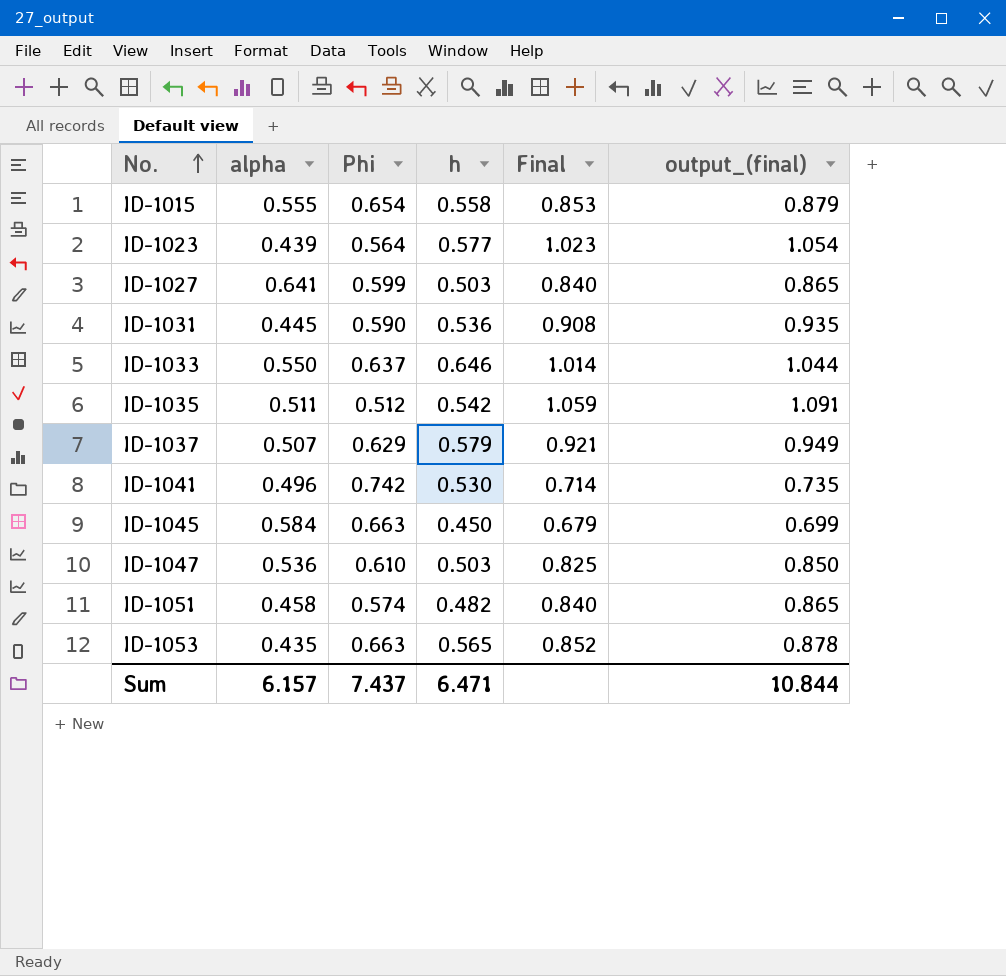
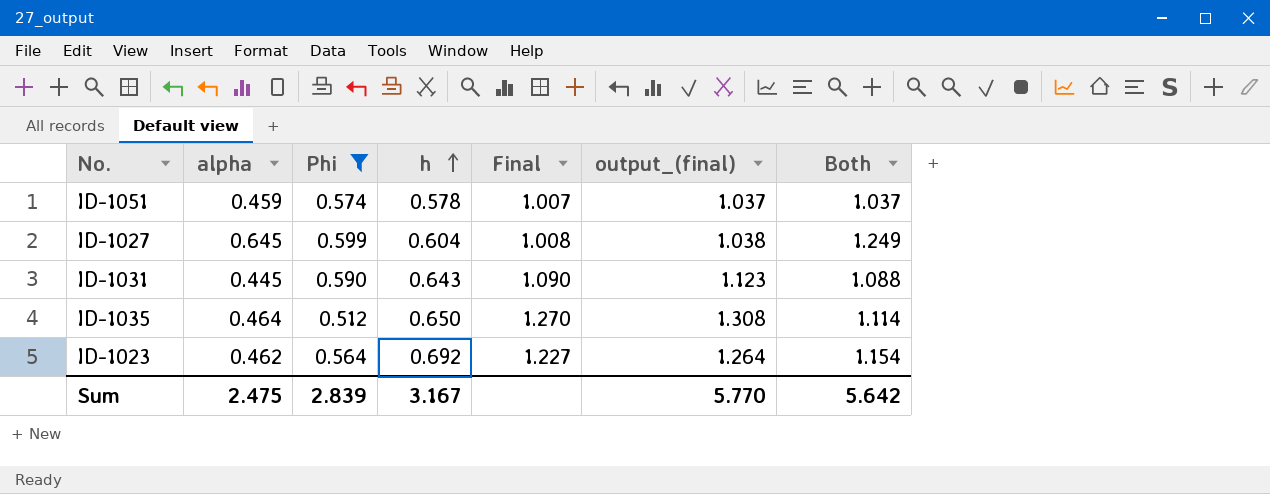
filter: none -> Phi <= 0.599
row order: No. ascending -> h ascending
column Both | formula: none -> [alpha] + [h]
ID-1051 | alpha: 0.458 -> 0.459
ID-1051 | h: 0.482 -> 0.578
ID-1051 | Final: 0.840 -> 1.007
ID-1051 | output_(final): 0.865 -> 1.037
ID-1027 | alpha: 0.641 -> 0.645
ID-1027 | h: 0.503 -> 0.604
ID-1027 | Final: 0.840 -> 1.008
ID-1027 | output_(final): 0.865 -> 1.038
ID-1031 | h: 0.536 -> 0.643
ID-1031 | Final: 0.908 -> 1.090
ID-1031 | output_(final): 0.935 -> 1.123
ID-1035 | alpha: 0.511 -> 0.464
ID-1035 | h: 0.542 -> 0.650
ID-1035 | Final: 1.059 -> 1.270
ID-1035 | output_(final): 1.091 -> 1.308
ID-1023 | alpha: 0.439 -> 0.462
ID-1023 | h: 0.577 -> 0.692
ID-1023 | Final: 1.023 -> 1.227
ID-1023 | output_(final): 1.054 -> 1.264
Sum | alpha: 6.157 -> 2.475
Sum | Phi: 7.437 -> 2.839
Sum | h: 6.471 -> 3.167
Sum | output_(final): 10.844 -> 5.770

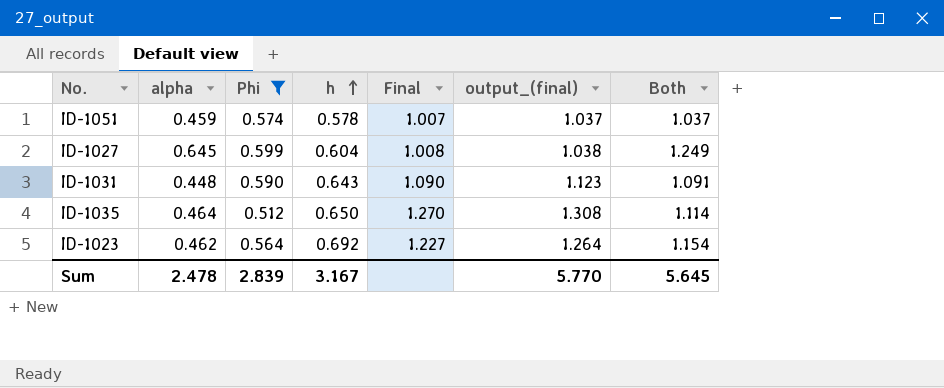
ID-1031 | alpha: 0.445 -> 0.448
ID-1031 | Both: 1.088 -> 1.091
Sum | alpha: 2.475 -> 2.478
Sum | Both: 5.642 -> 5.645

